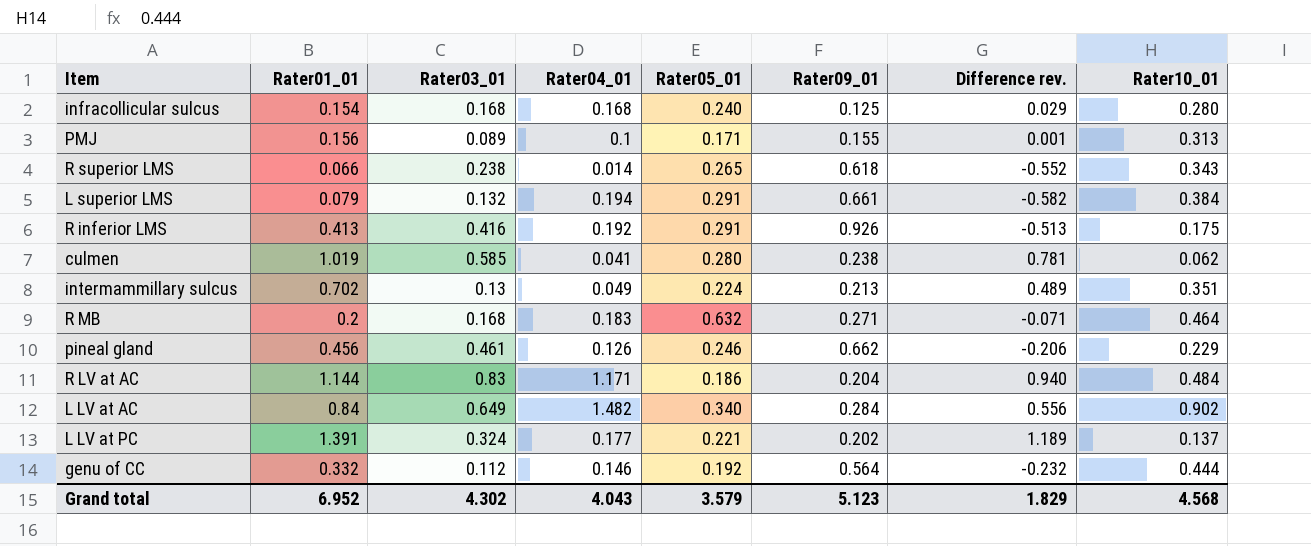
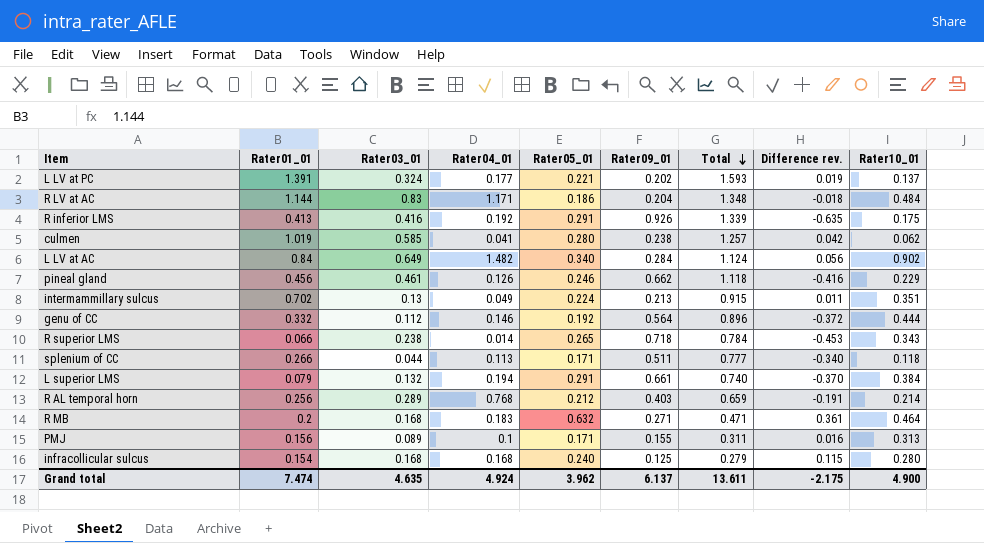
row order: none -> Total descending
column Total | formula: none -> [Rater01_01] + [Rater09_01]
column Difference rev. | formula: [Rater01_01] - [Rater09_01] -> [Rater05_01] - [Rater09_01]
R superior LMS | Rater09_01: 0.618 -> 0.718
row splenium of CC: none -> 0.266 | 0.044 | 0.113 | 0.171 | 0.511 | 0.777 | -0.340 | 0.118
row R AL temporal horn: none -> 0.256 | 0.289 | 0.768 | 0.212 | 0.403 | 0.659 | -0.191 | 0.214
Grand total | Rater01_01: 6.952 -> 7.474
Grand total | Rater03_01: 4.302 -> 4.635
Grand total | Rater04_01: 4.043 -> 4.924
Grand total | Rater05_01: 3.579 -> 3.962
Grand total | Rater09_01: 5.123 -> 6.137
Grand total | Difference rev.: 1.829 -> -2.175
Grand total | Rater10_01: 4.568 -> 4.900

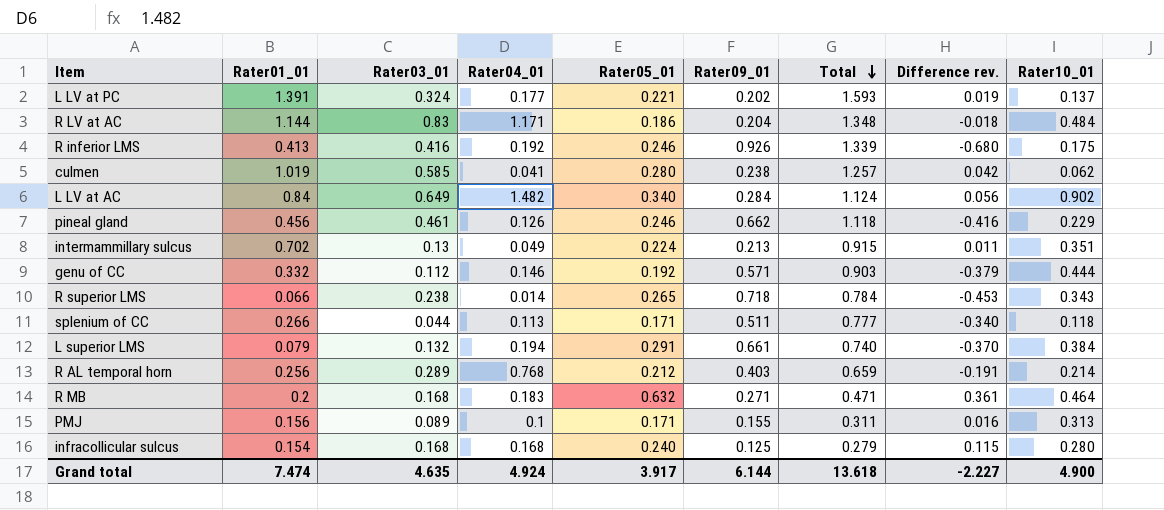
R inferior LMS | Rater05_01: 0.291 -> 0.246
R inferior LMS | Difference rev.: -0.635 -> -0.680
genu of CC | Rater09_01: 0.564 -> 0.571
genu of CC | Total: 0.896 -> 0.903
genu of CC | Difference rev.: -0.372 -> -0.379
Grand total | Rater05_01: 3.962 -> 3.917
Grand total | Rater09_01: 6.137 -> 6.144
Grand total | Total: 13.611 -> 13.618
Grand total | Difference rev.: -2.175 -> -2.227

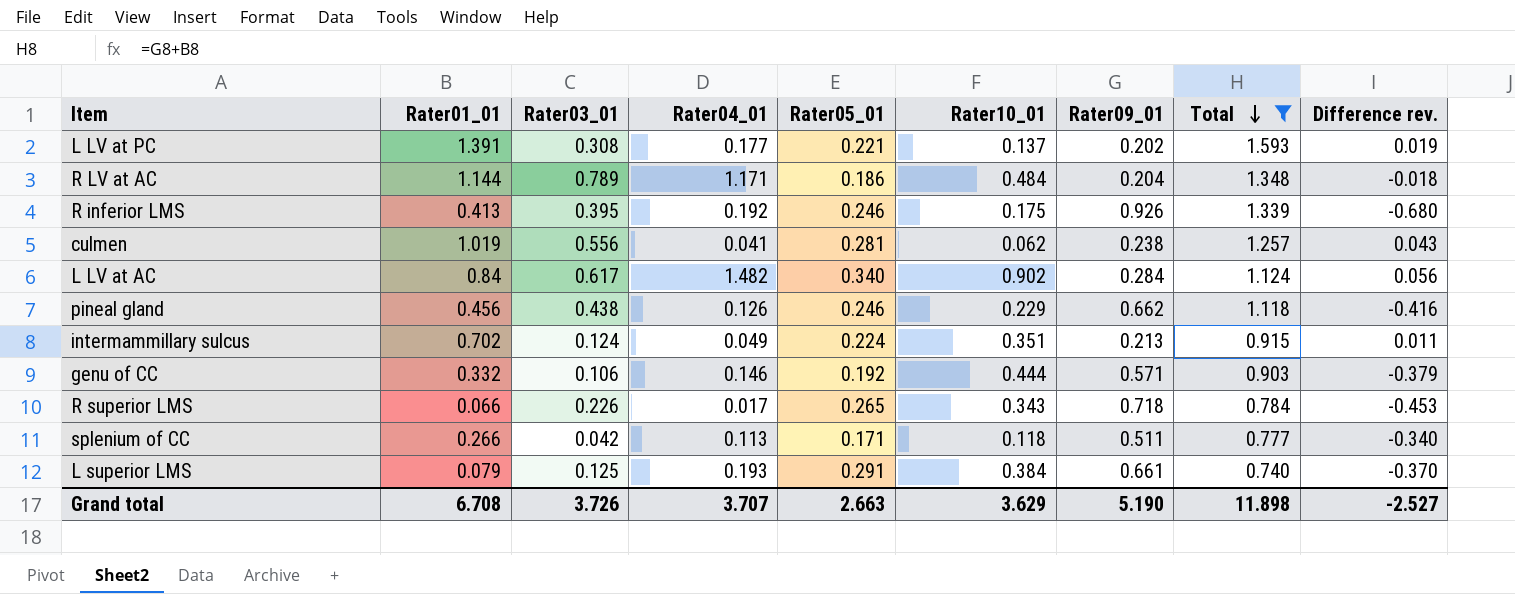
filter: none -> Total >= 0.740
column Rater10_01 | position: 9 -> 6
L LV at PC | Rater03_01: 0.324 -> 0.308
R LV at AC | Rater03_01: 0.83 -> 0.789
R inferior LMS | Rater03_01: 0.416 -> 0.395
culmen | Rater03_01: 0.585 -> 0.556
culmen | Rater05_01: 0.280 -> 0.281
culmen | Difference rev.: 0.042 -> 0.043
L LV at AC | Rater03_01: 0.649 -> 0.617
pineal gland | Rater03_01: 0.461 -> 0.438
intermammillary sulcus | Rater03_01: 0.13 -> 0.124
genu of CC | Rater03_01: 0.112 -> 0.106
R superior LMS | Rater03_01: 0.238 -> 0.226
R superior LMS | Rater04_01: 0.014 -> 0.017
splenium of CC | Rater03_01: 0.044 -> 0.042
L superior LMS | Rater03_01: 0.132 -> 0.125
L superior LMS | Rater04_01: 0.194 -> 0.193
Grand total | Rater01_01: 7.474 -> 6.708
Grand total | Rater03_01: 4.635 -> 3.726
Grand total | Rater04_01: 4.924 -> 3.707
Grand total | Rater05_01: 3.917 -> 2.663
Grand total | Rater10_01: 4.900 -> 3.629
Grand total | Rater09_01: 6.144 -> 5.190
Grand total | Total: 13.618 -> 11.898
Grand total | Difference rev.: -2.227 -> -2.527

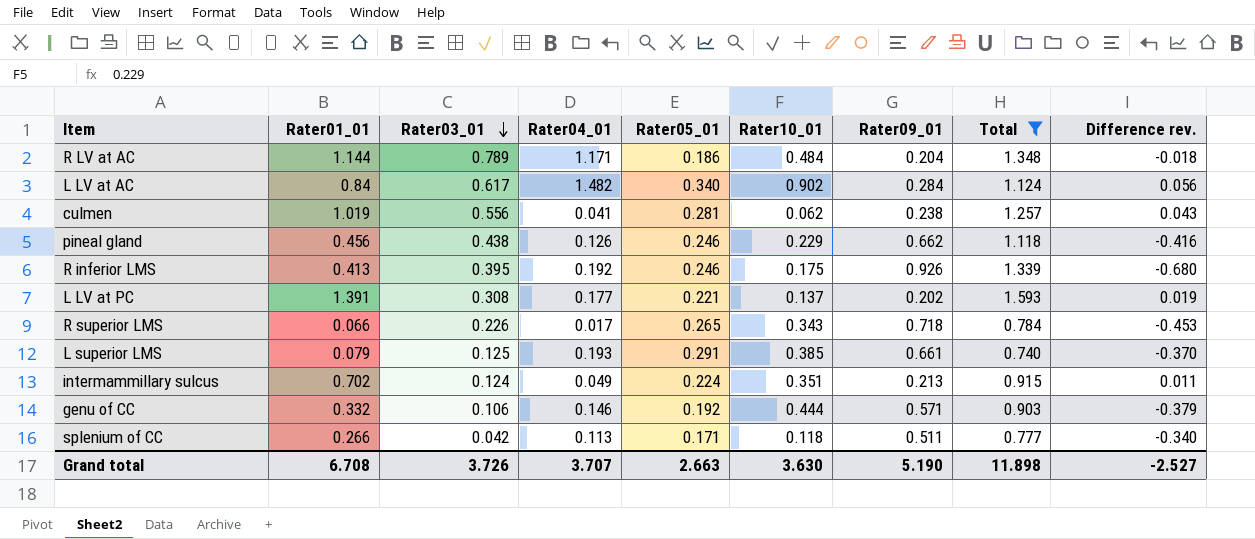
row order: Total descending -> Rater03_01 descending
L superior LMS | Rater10_01: 0.384 -> 0.385
Grand total | Rater10_01: 3.629 -> 3.630

